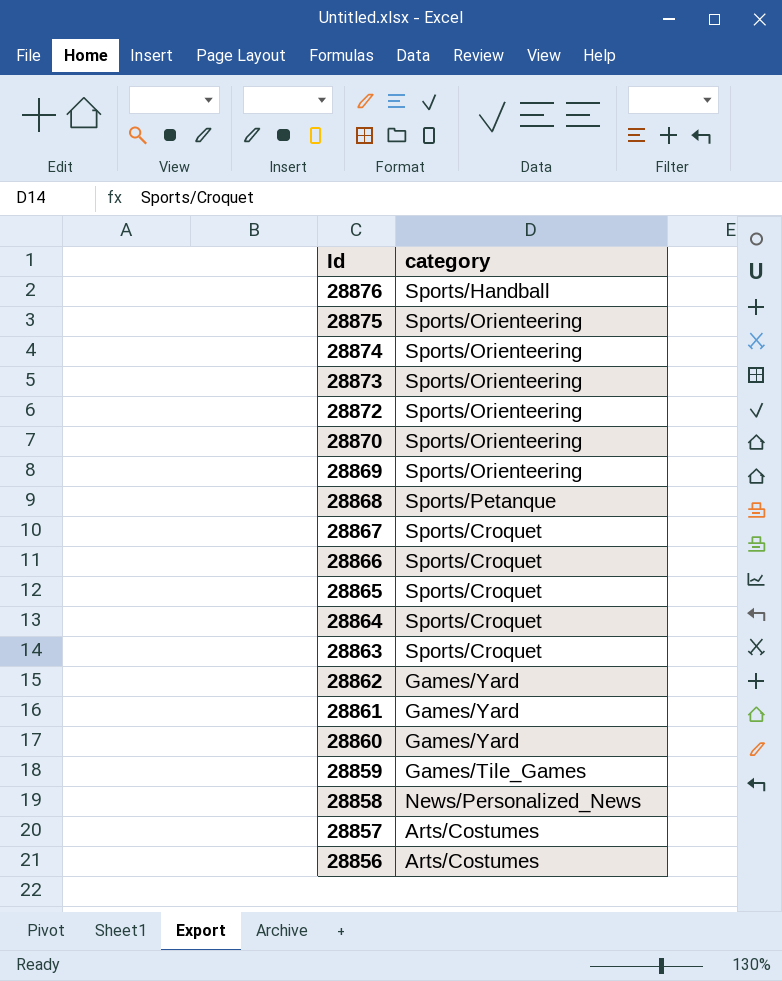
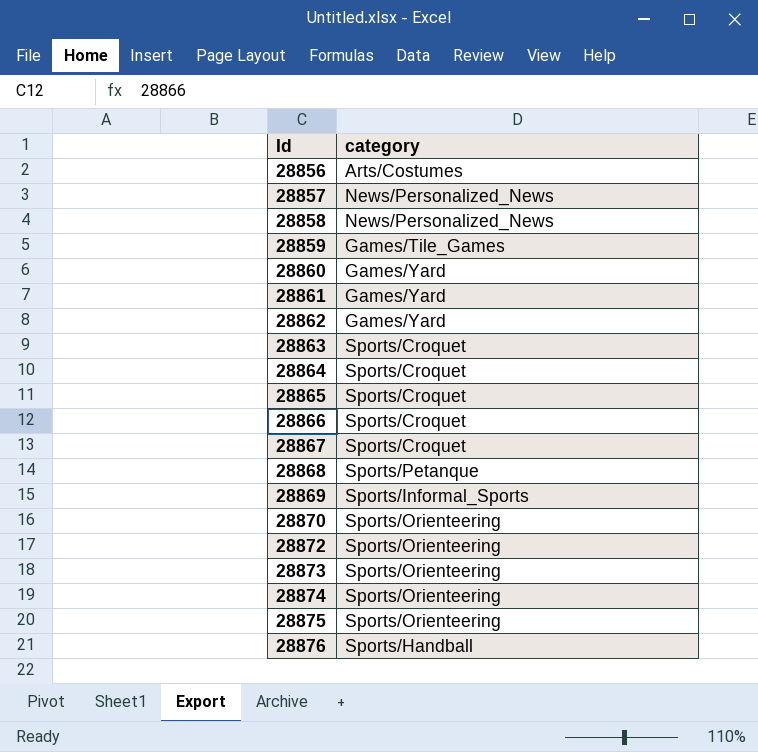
row order: Id descending -> Id ascending
28857 | category: Arts/Costumes -> News/Personalized_News
28869 | category: Sports/Orienteering -> Sports/Informal_Sports

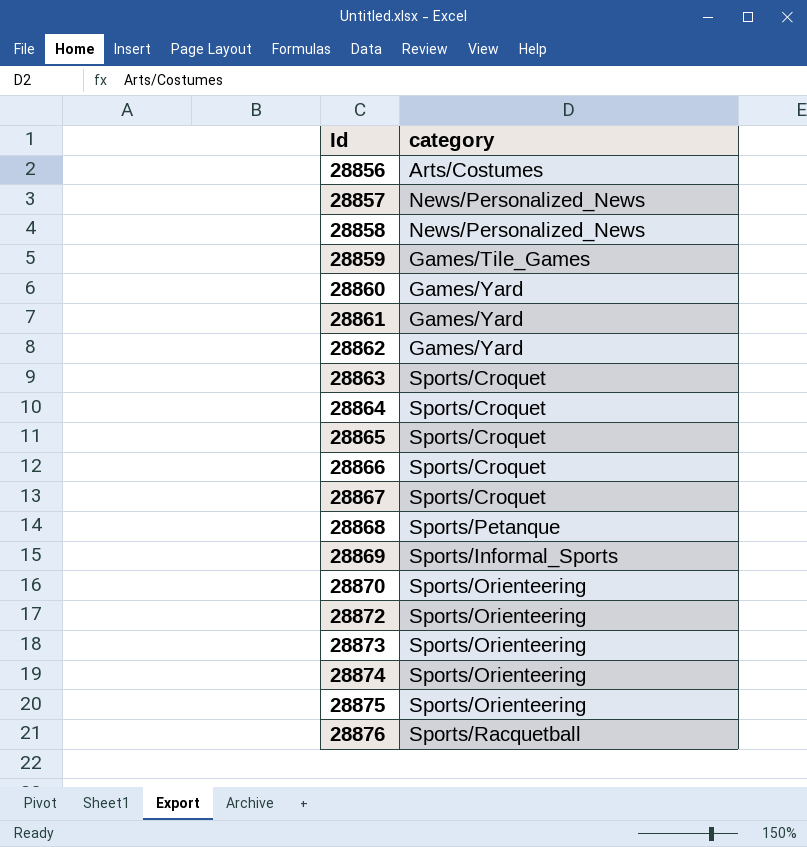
28876 | category: Sports/Handball -> Sports/Racquetball

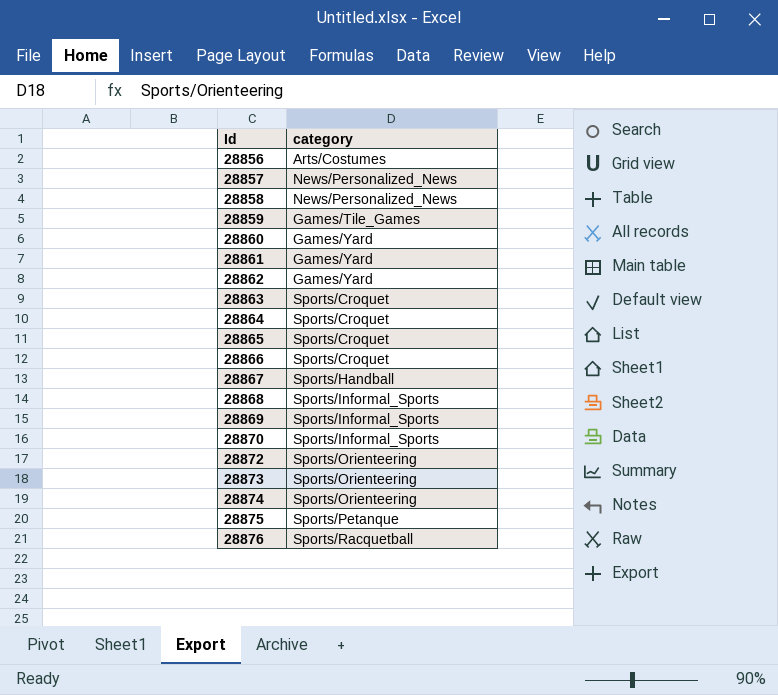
28867 | category: Sports/Croquet -> Sports/Handball
28868 | category: Sports/Petanque -> Sports/Informal_Sports
28870 | category: Sports/Orienteering -> Sports/Informal_Sports
28875 | category: Sports/Orienteering -> Sports/Petanque

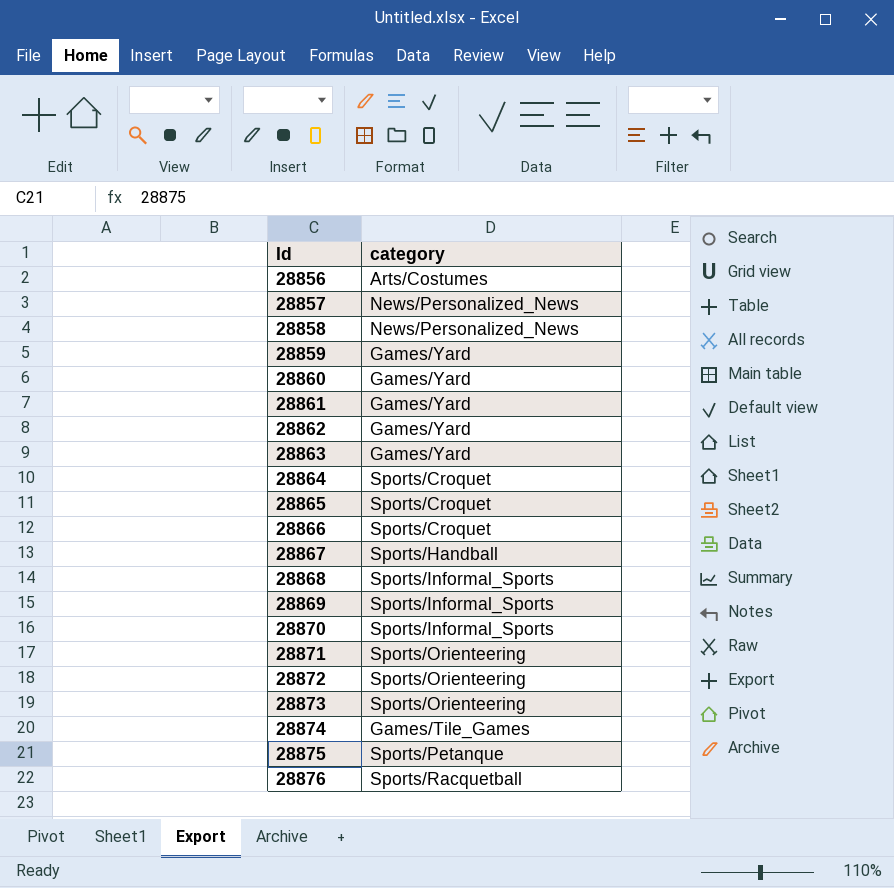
28859 | category: Games/Tile_Games -> Games/Yard
28863 | category: Sports/Croquet -> Games/Yard
row 28871: none -> Sports/Orienteering
28874 | category: Sports/Orienteering -> Games/Tile_Games

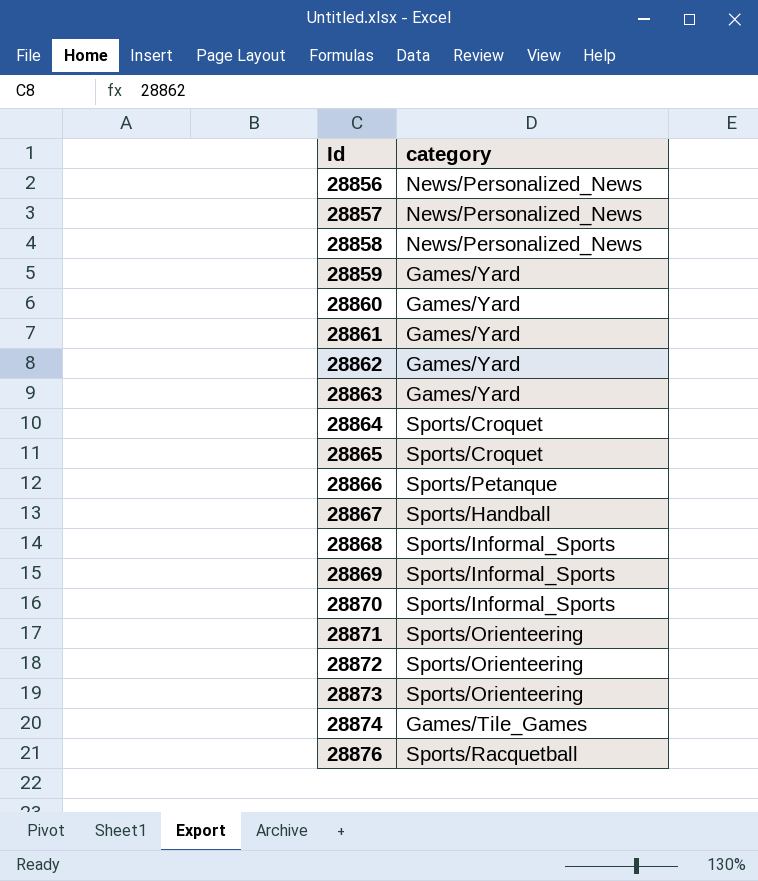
row 28875: Sports/Petanque -> none
28856 | category: Arts/Costumes -> News/Personalized_News
28866 | category: Sports/Croquet -> Sports/Petanque

